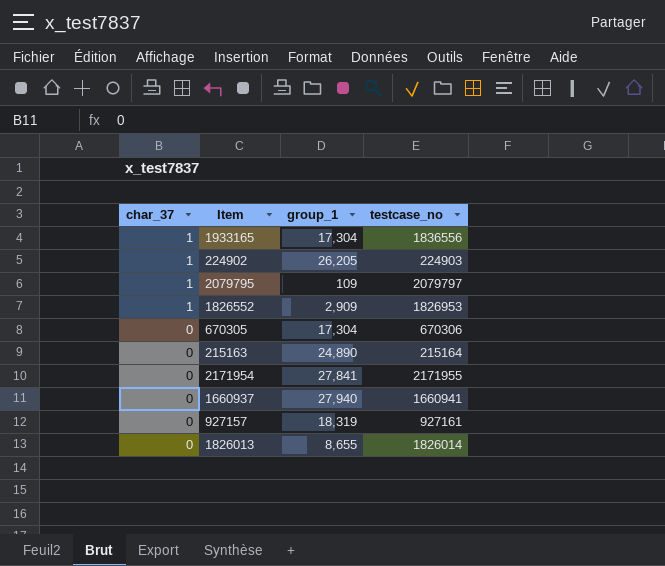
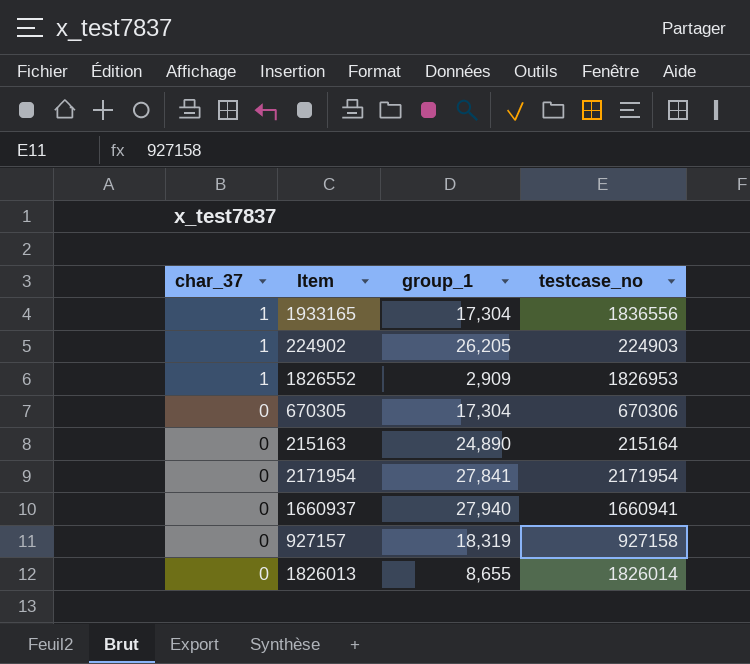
row 2079795: 1 | 109 | 2079797 -> none
2171954 | testcase_no: 2171955 -> 2171954
927157 | testcase_no: 927161 -> 927158

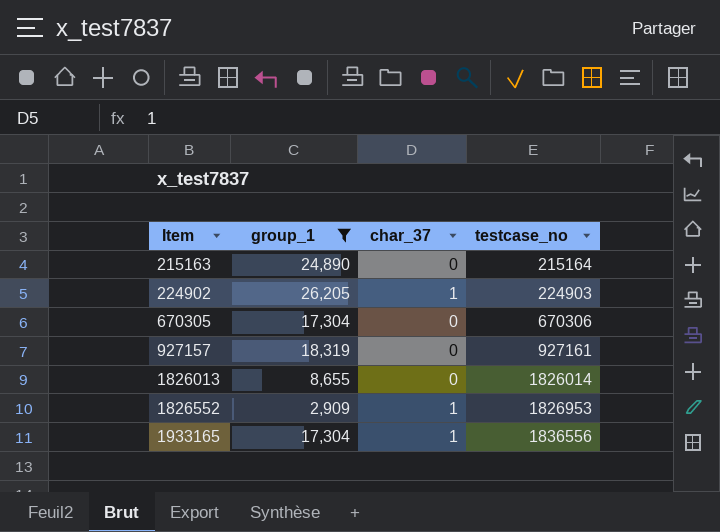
filter: none -> group_1 <= 26,205
row order: char_37 descending -> Item ascending
column char_37 | position: 1 -> 3
927157 | testcase_no: 927158 -> 927161

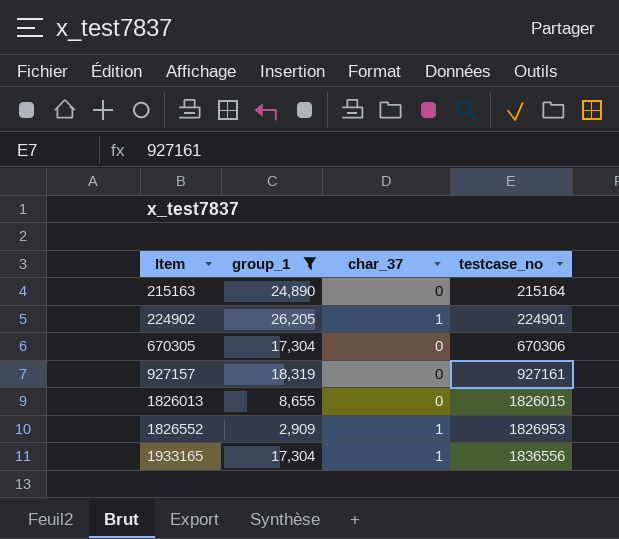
224902 | testcase_no: 224903 -> 224901
1826013 | testcase_no: 1826014 -> 1826015

